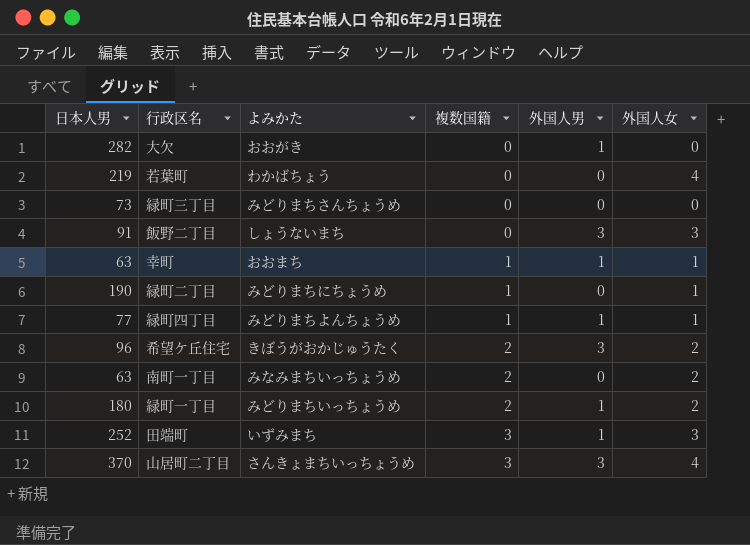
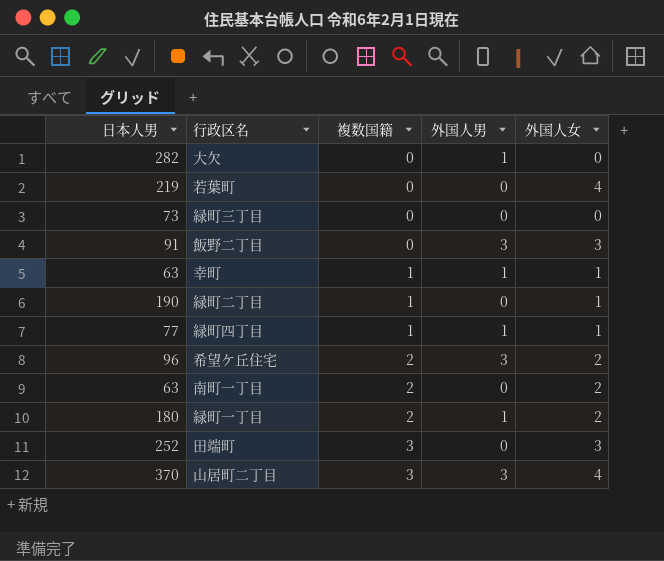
column よみかた | position: 3 -> none
田端町 | 外国人男: 1 -> 0

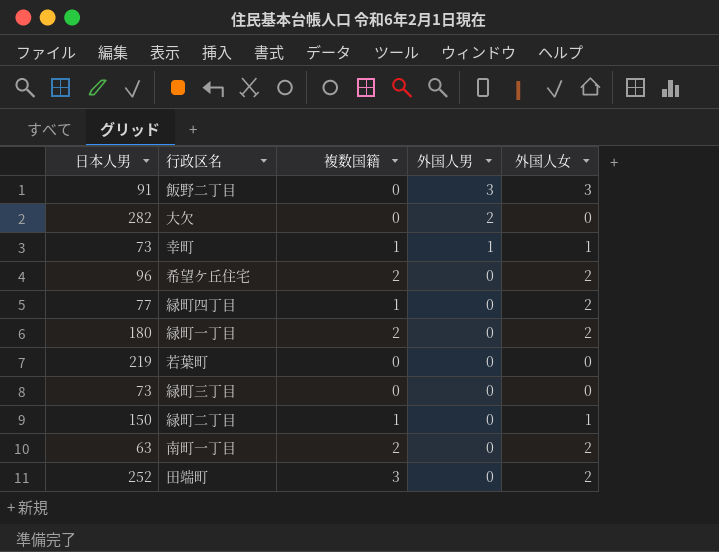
row order: 複数国籍 ascending -> 外国人男 descending
row 山居町二丁目: 370 | 3 | 3 | 4 -> none
大欠 | 外国人男: 1 -> 2
幸町 | 日本人男: 63 -> 73
希望ケ丘住宅 | 外国人男: 3 -> 0
緑町四丁目 | 外国人男: 1 -> 0
緑町四丁目 | 外国人女: 1 -> 2
緑町一丁目 | 外国人男: 1 -> 0
若葉町 | 外国人女: 4 -> 0
緑町二丁目 | 日本人男: 190 -> 150
田端町 | 外国人女: 3 -> 2

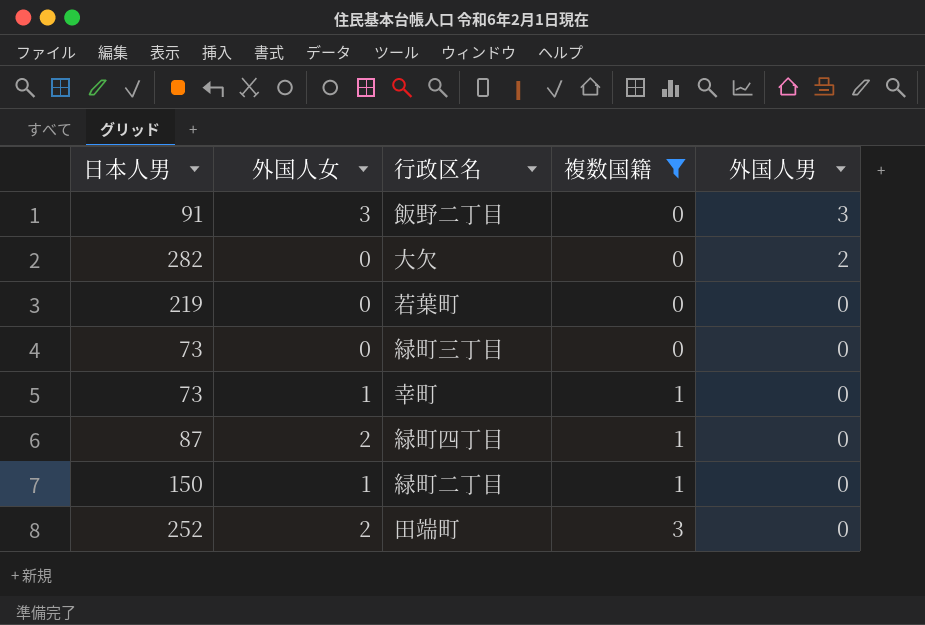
filter: none -> 複数国籍 != 2
row order: 外国人男 descending -> 複数国籍 ascending
column 外国人女 | position: 5 -> 2
幸町 | 外国人男: 1 -> 0
緑町四丁目 | 日本人男: 77 -> 87

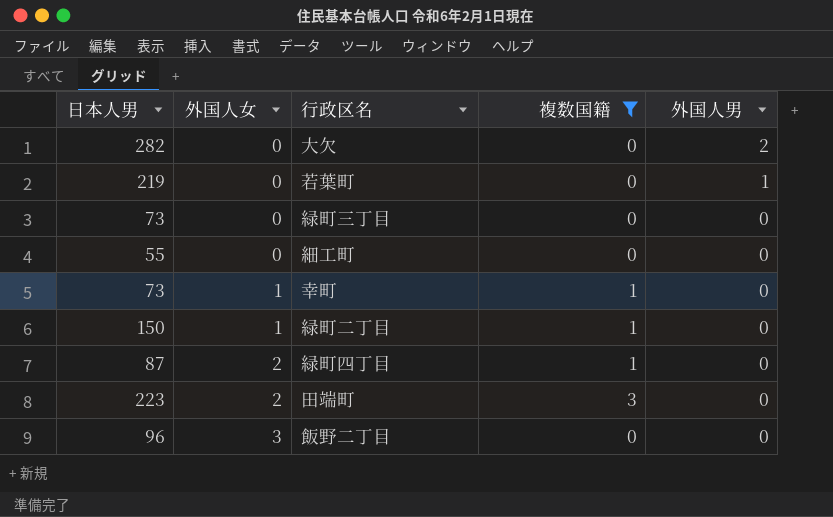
row order: 複数国籍 ascending -> 外国人女 ascending
若葉町 | 外国人男: 0 -> 1
row 細工町: none -> 55 | 0 | 0 | 0
田端町 | 日本人男: 252 -> 223
飯野二丁目 | 日本人男: 91 -> 96
飯野二丁目 | 外国人男: 3 -> 0

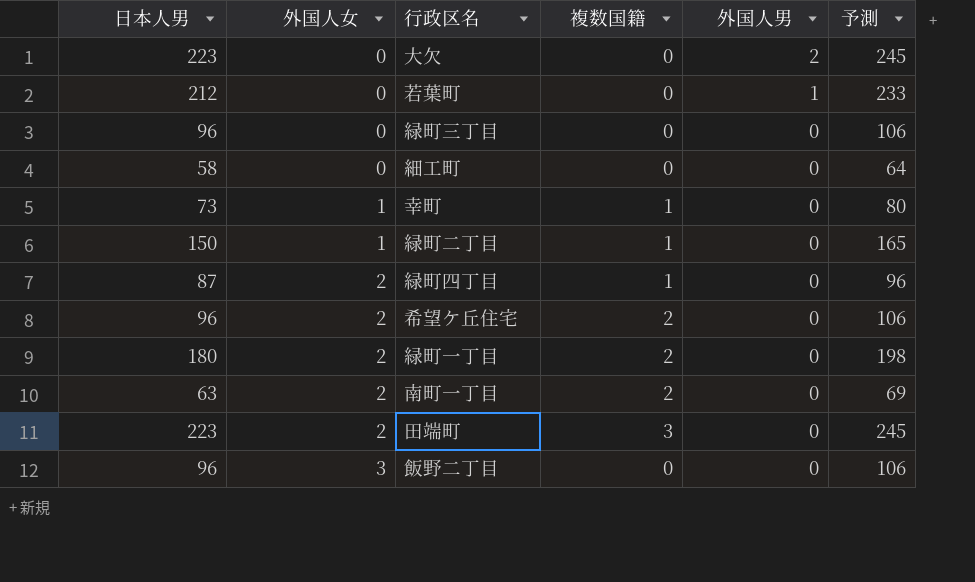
filter: 複数国籍 != 2 -> none
column 予測 | formula: none -> [日本人男] * 1.1
大欠 | 日本人男: 282 -> 223
若葉町 | 日本人男: 219 -> 212
緑町三丁目 | 日本人男: 73 -> 96
細工町 | 日本人男: 55 -> 58

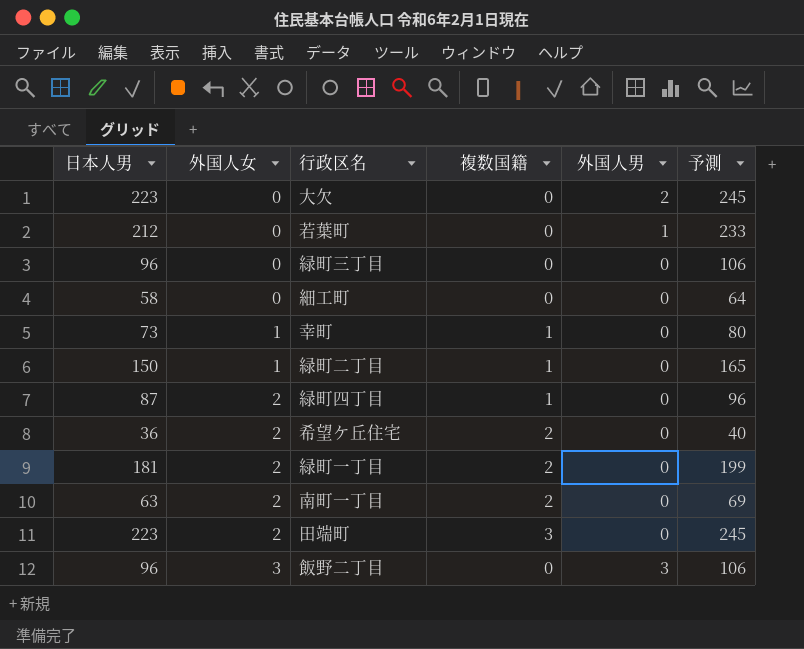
希望ケ丘住宅 | 日本人男: 96 -> 36
希望ケ丘住宅 | 予測: 106 -> 40
緑町一丁目 | 日本人男: 180 -> 181
緑町一丁目 | 予測: 198 -> 199
飯野二丁目 | 外国人男: 0 -> 3

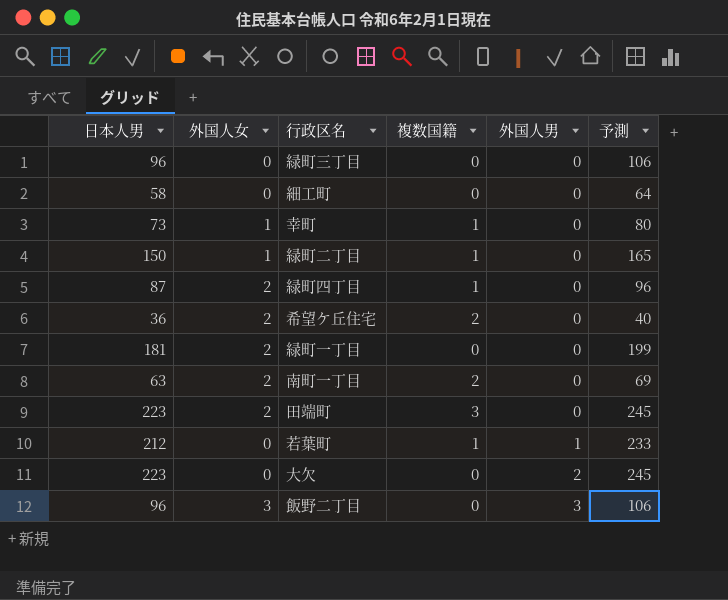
row order: 外国人女 ascending -> 外国人男 ascending
緑町一丁目 | 複数国籍: 2 -> 0
若葉町 | 複数国籍: 0 -> 1

